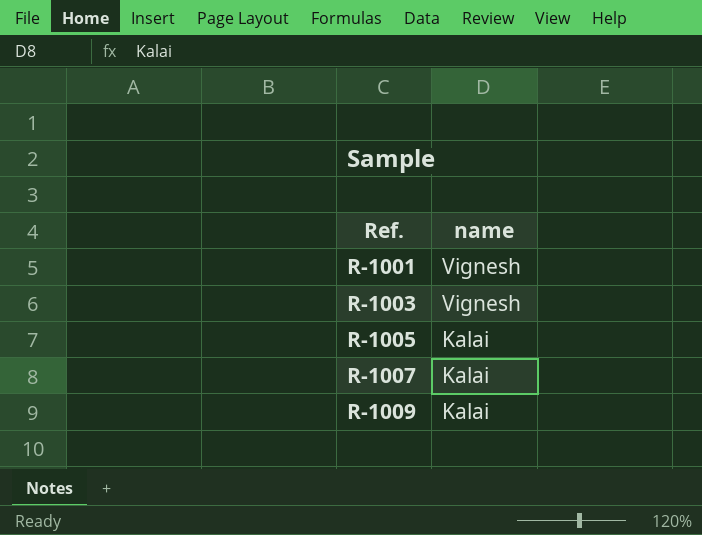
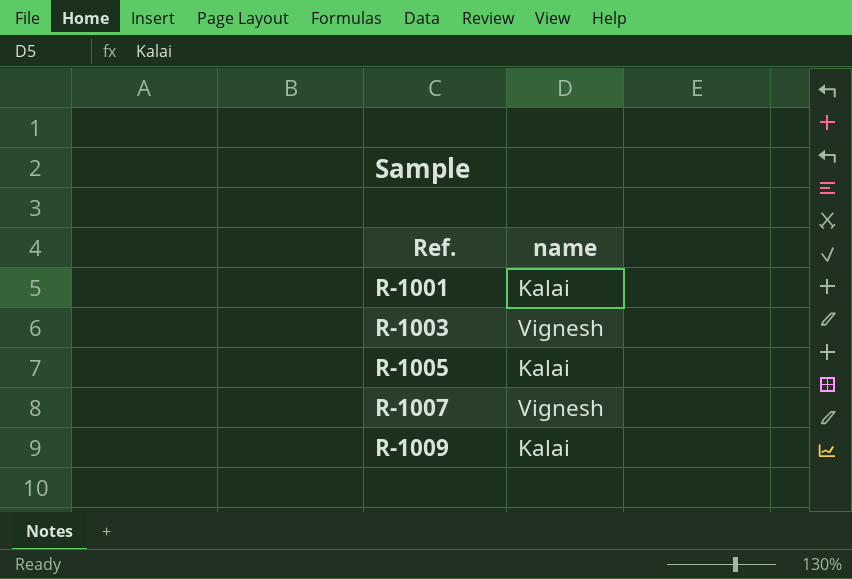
R-1001 | name: Vignesh -> Kalai
R-1007 | name: Kalai -> Vignesh

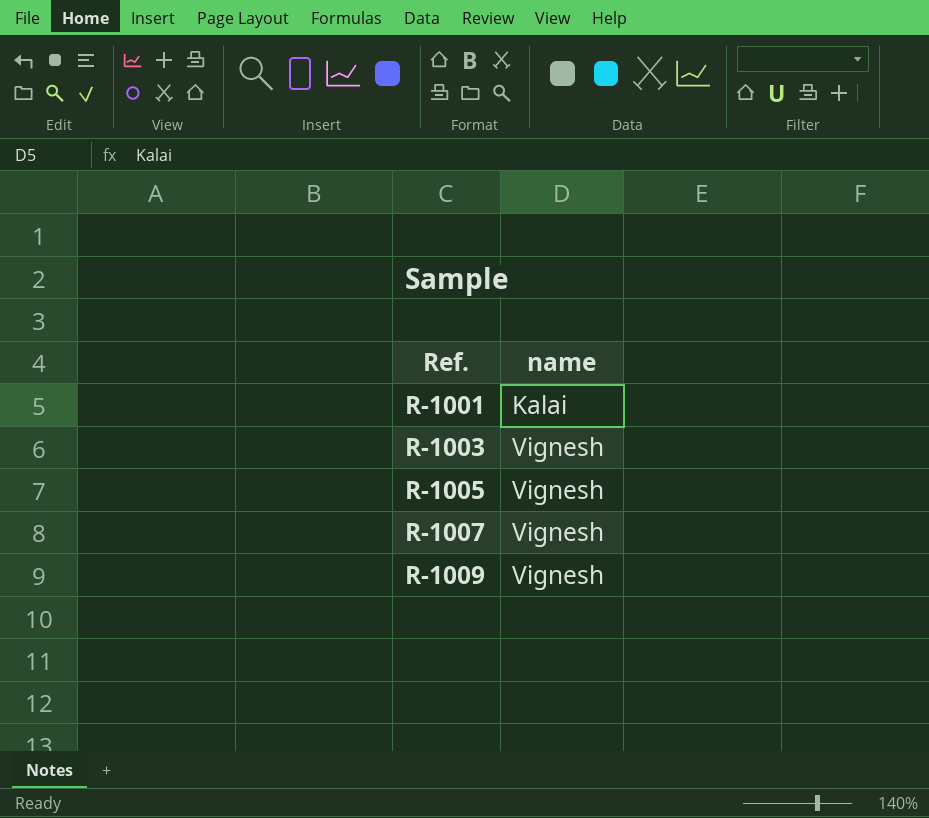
R-1005 | name: Kalai -> Vignesh
R-1009 | name: Kalai -> Vignesh

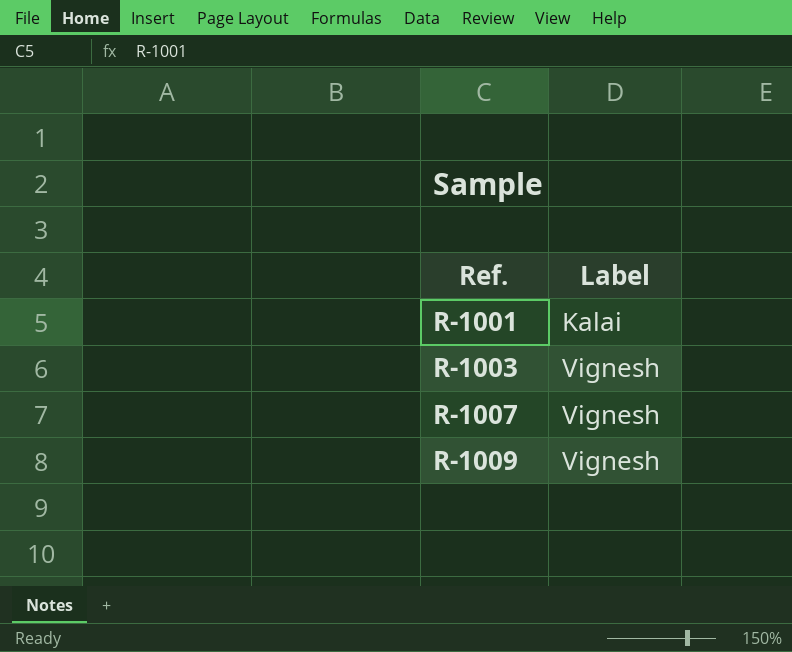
column name: name -> Label
row R-1005: Vignesh -> none

